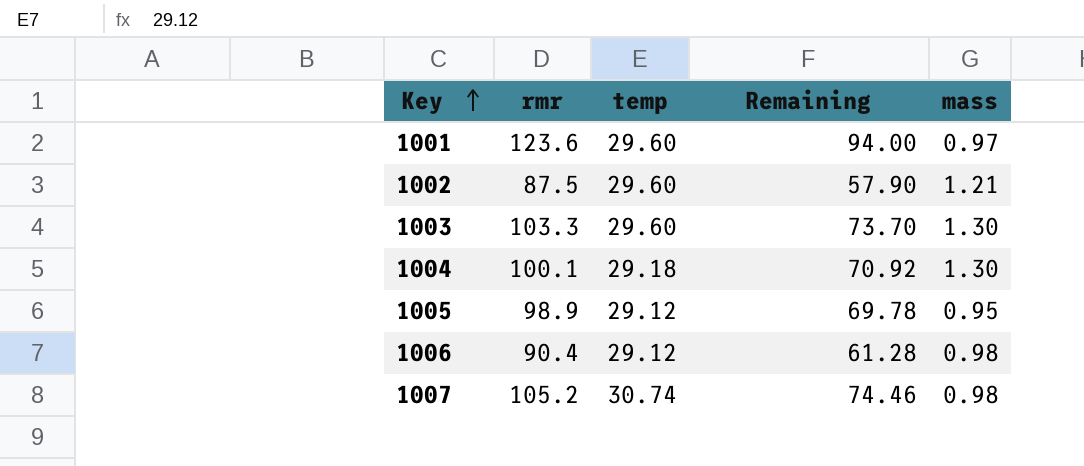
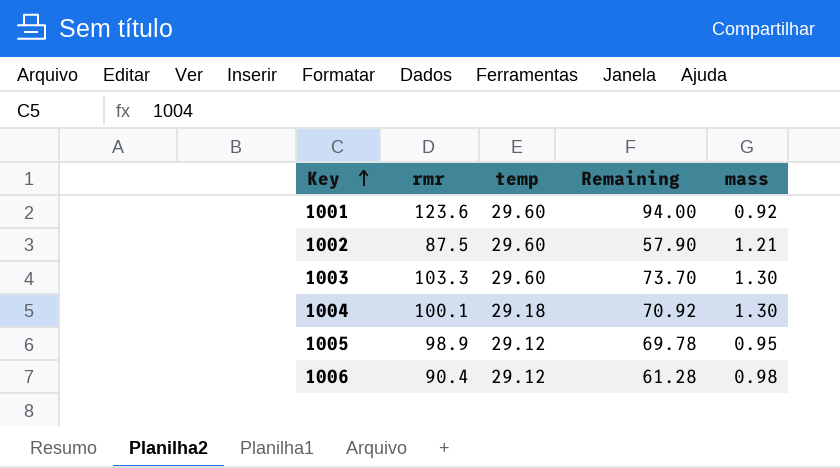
row 1007: 105.2 | 30.74 | 74.46 | 0.98 -> none
1001 | mass: 0.97 -> 0.92

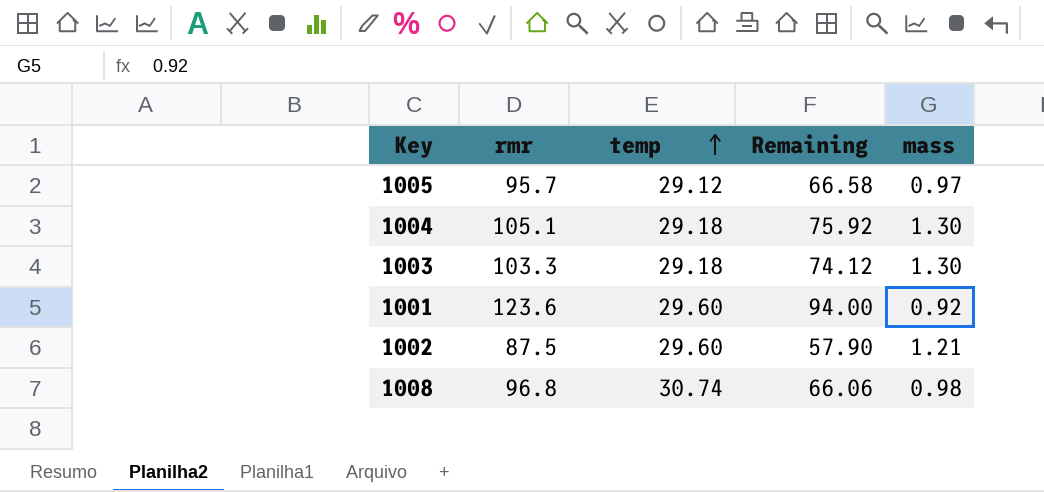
row order: Key ascending -> temp ascending
row 1006: 90.4 | 29.12 | 61.28 | 0.98 -> none
1005 | rmr: 98.9 -> 95.7
1005 | Remaining: 69.78 -> 66.58
1005 | mass: 0.95 -> 0.97
1004 | rmr: 100.1 -> 105.1
1004 | Remaining: 70.92 -> 75.92
1003 | temp: 29.60 -> 29.18
1003 | Remaining: 73.70 -> 74.12
row 1008: none -> 96.8 | 30.74 | 66.06 | 0.98

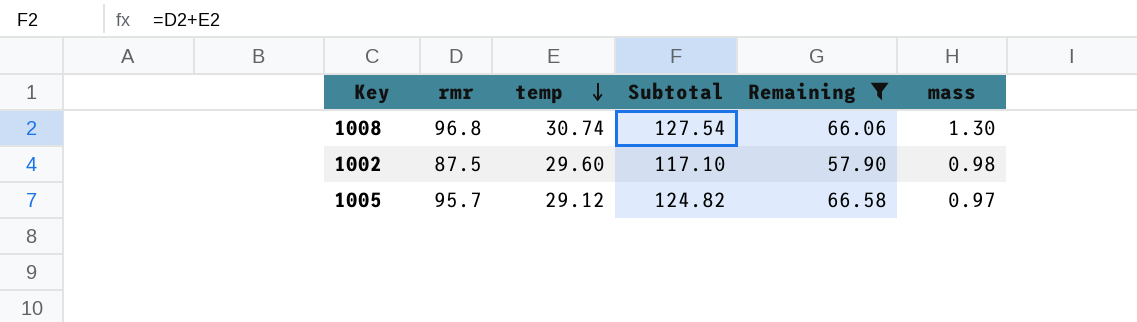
filter: none -> Remaining <= 66.58
row order: temp ascending -> temp descending
column Subtotal | formula: none -> [rmr] + [temp]
1008 | mass: 0.98 -> 1.30
1002 | mass: 1.21 -> 0.98

